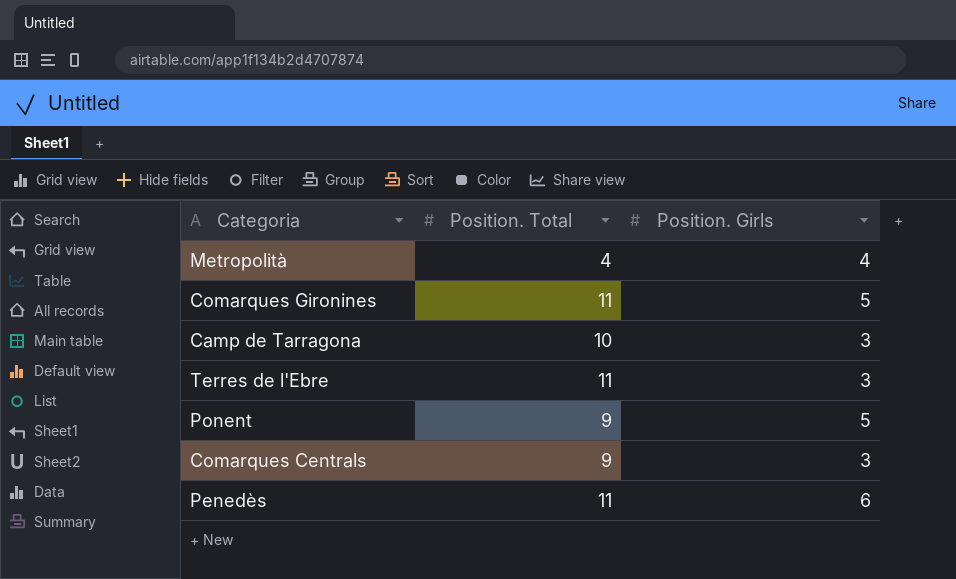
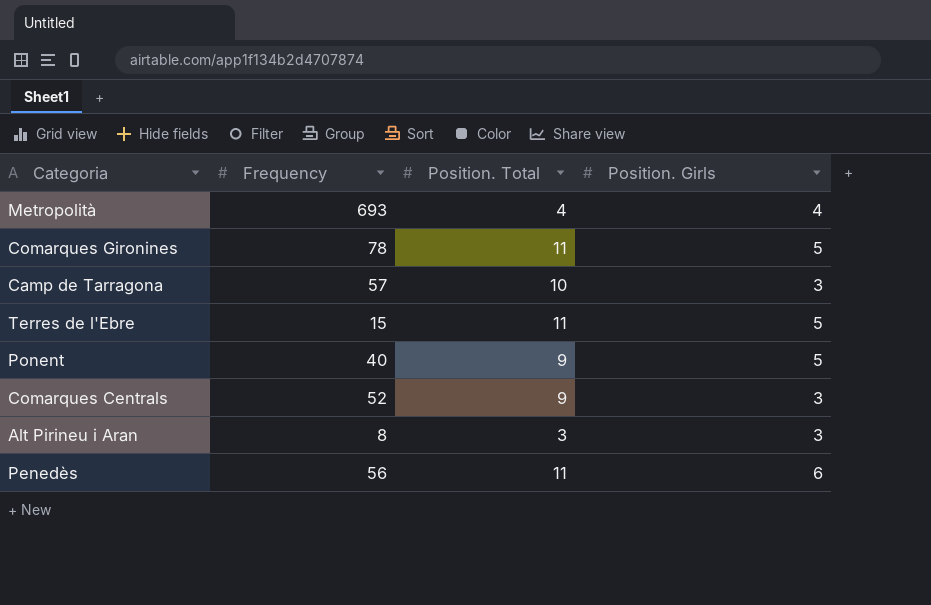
column Frequency | position: none -> 2
Terres de l'Ebre | Position. Girls: 3 -> 5
row Alt Pirineu i Aran: none -> 8 | 3 | 3

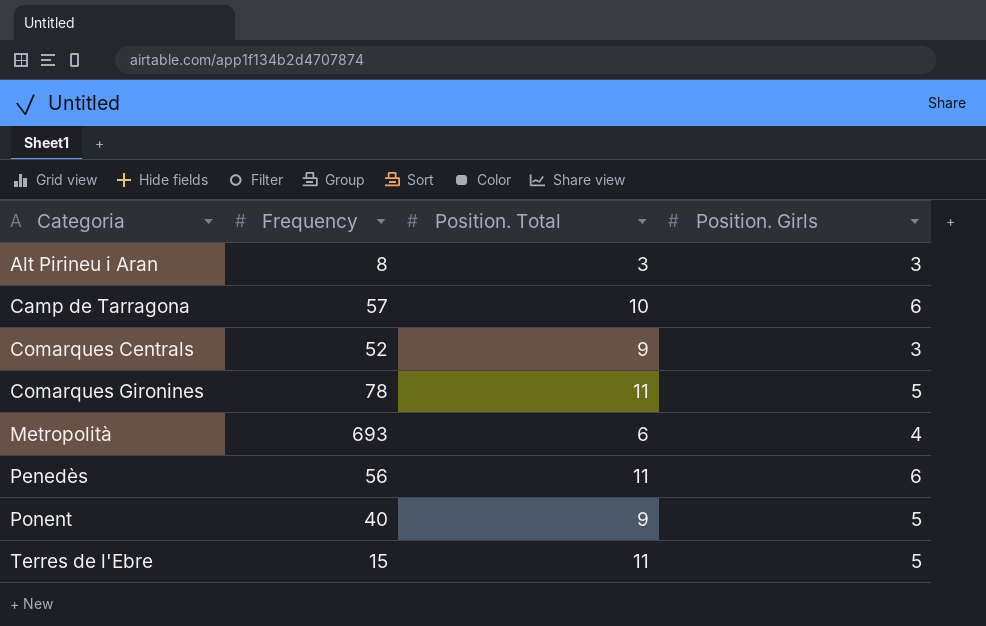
row order: none -> Categoria ascending
Camp de Tarragona | Position. Girls: 3 -> 6
Metropolità | Position. Total: 4 -> 6

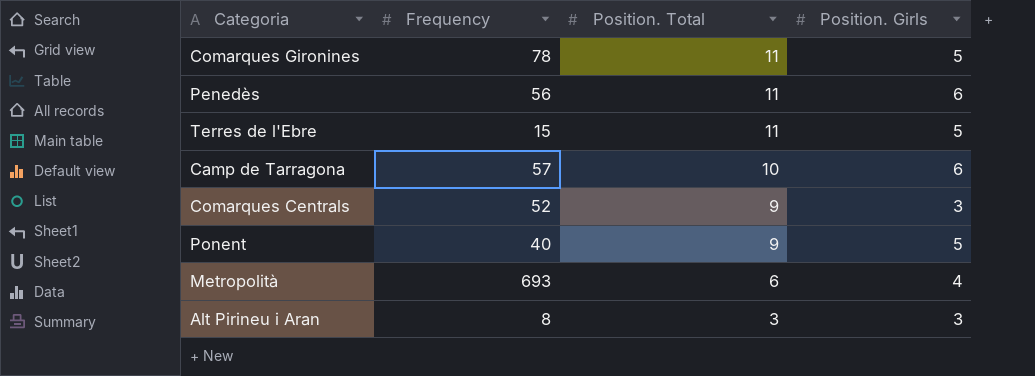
row order: Categoria ascending -> Position. Total descending

